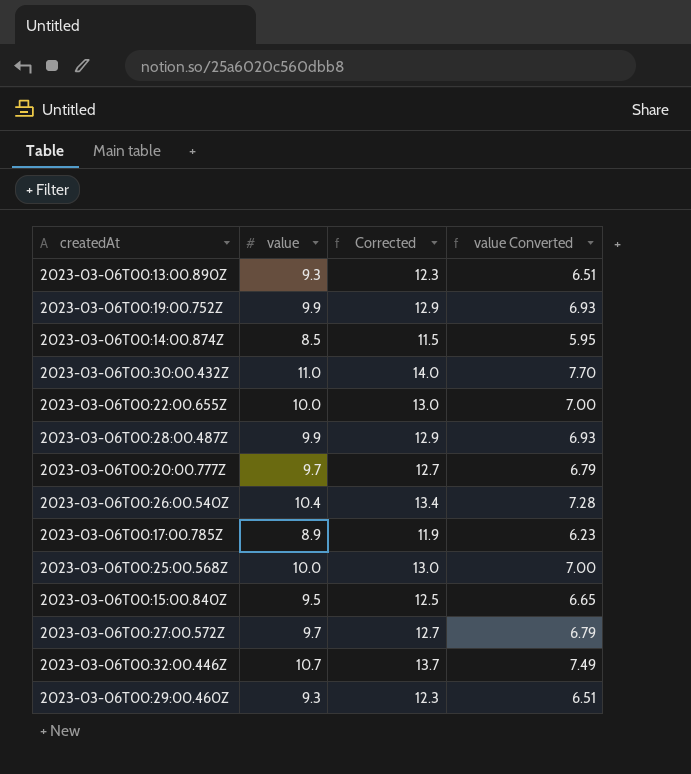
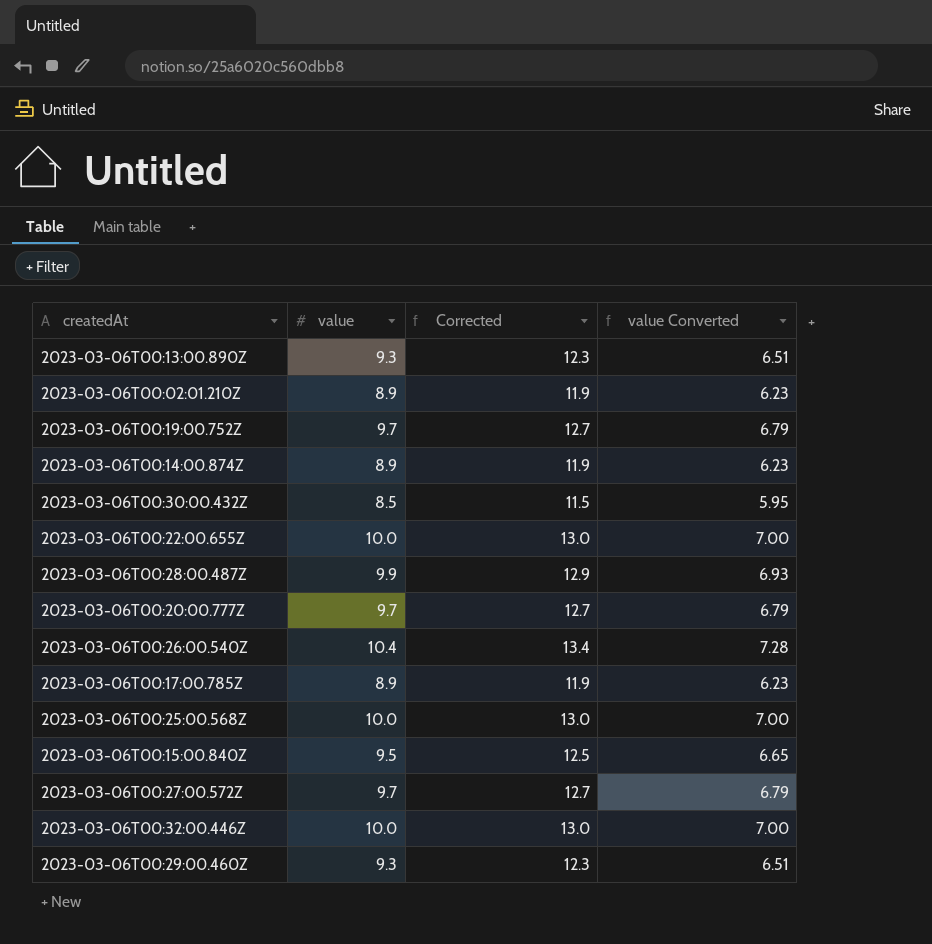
row 2023-03-06T00:02:01.210Z: none -> 8.9 | 11.9 | 6.23
2023-03-06T00:19:00.752Z | value: 9.9 -> 9.7
2023-03-06T00:19:00.752Z | Corrected: 12.9 -> 12.7
2023-03-06T00:19:00.752Z | value Converted: 6.93 -> 6.79
2023-03-06T00:14:00.874Z | value: 8.5 -> 8.9
2023-03-06T00:14:00.874Z | Corrected: 11.5 -> 11.9
2023-03-06T00:14:00.874Z | value Converted: 5.95 -> 6.23
2023-03-06T00:30:00.432Z | value: 11.0 -> 8.5
2023-03-06T00:30:00.432Z | Corrected: 14.0 -> 11.5
2023-03-06T00:30:00.432Z | value Converted: 7.70 -> 5.95
2023-03-06T00:32:00.446Z | value: 10.7 -> 10.0
2023-03-06T00:32:00.446Z | Corrected: 13.7 -> 13.0
2023-03-06T00:32:00.446Z | value Converted: 7.49 -> 7.00

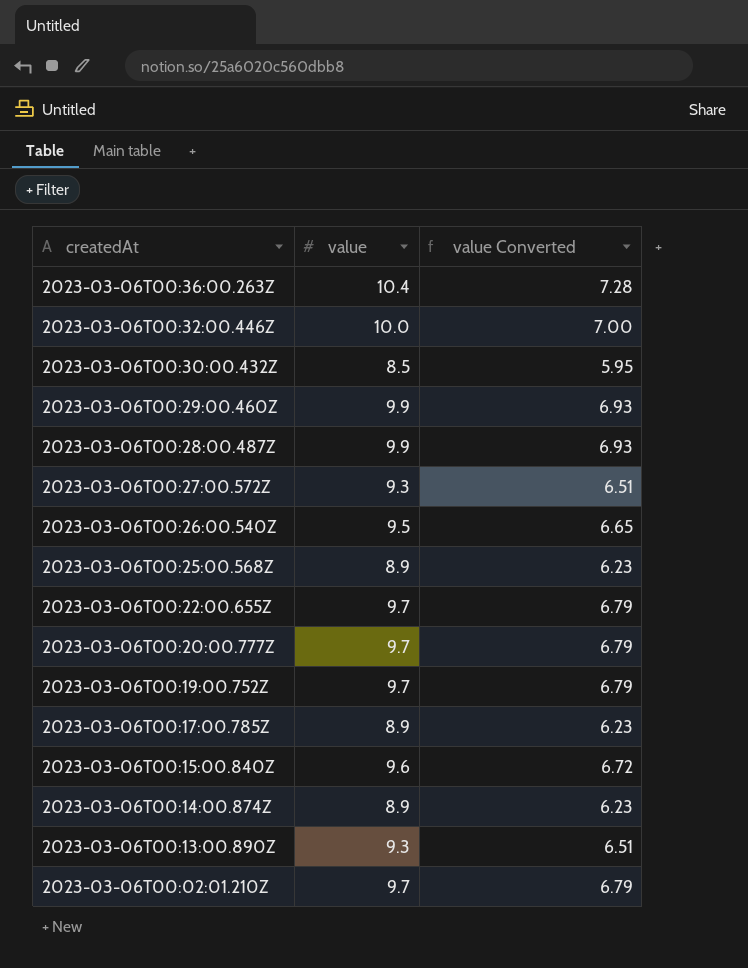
row order: none -> createdAt descending
column Corrected | formula: [value] + 3 -> none
row 2023-03-06T00:36:00.263Z: none -> 10.4 | 7.28
2023-03-06T00:29:00.460Z | value: 9.3 -> 9.9
2023-03-06T00:29:00.460Z | value Converted: 6.51 -> 6.93
2023-03-06T00:27:00.572Z | value: 9.7 -> 9.3
2023-03-06T00:27:00.572Z | value Converted: 6.79 -> 6.51
2023-03-06T00:26:00.540Z | value: 10.4 -> 9.5
2023-03-06T00:26:00.540Z | value Converted: 7.28 -> 6.65
2023-03-06T00:25:00.568Z | value: 10.0 -> 8.9
2023-03-06T00:25:00.568Z | value Converted: 7.00 -> 6.23
2023-03-06T00:22:00.655Z | value: 10.0 -> 9.7
2023-03-06T00:22:00.655Z | value Converted: 7.00 -> 6.79
2023-03-06T00:15:00.840Z | value: 9.5 -> 9.6
2023-03-06T00:15:00.840Z | value Converted: 6.65 -> 6.72
2023-03-06T00:02:01.210Z | value: 8.9 -> 9.7
2023-03-06T00:02:01.210Z | value Converted: 6.23 -> 6.79

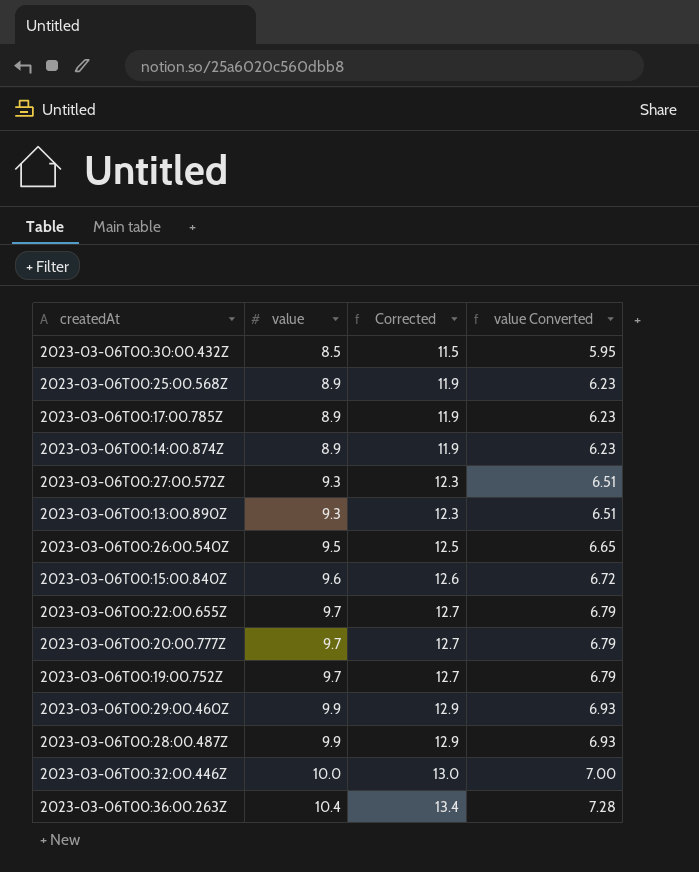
row order: createdAt descending -> value ascending
column Corrected | formula: none -> [value] + 3
row 2023-03-06T00:02:01.210Z: 9.7 | 6.79 -> none

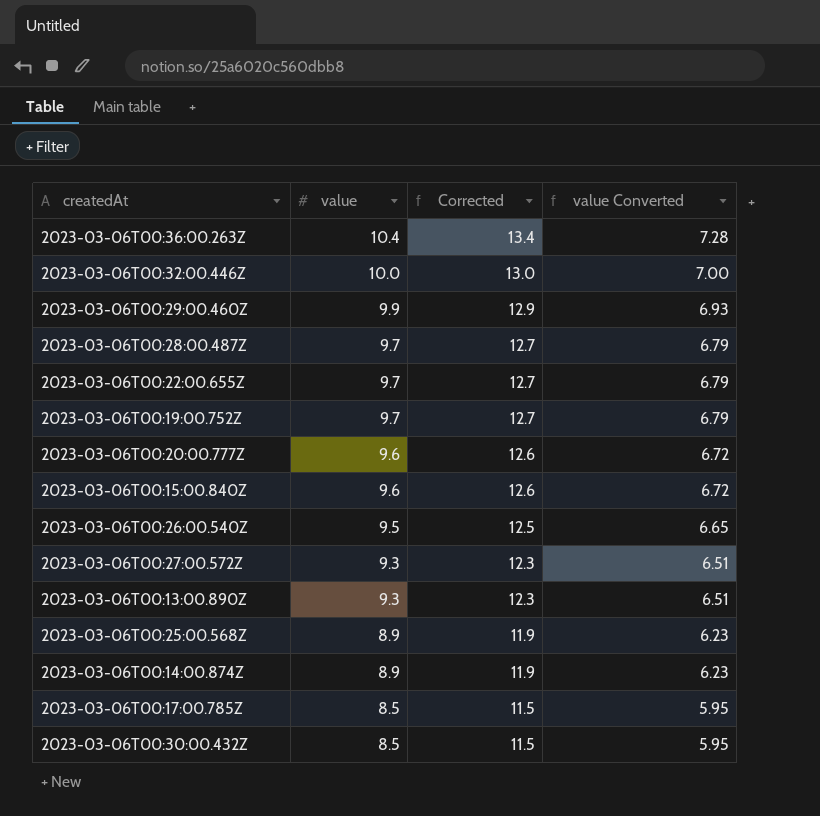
row order: value ascending -> value descending
2023-03-06T00:28:00.487Z | value: 9.9 -> 9.7
2023-03-06T00:28:00.487Z | Corrected: 12.9 -> 12.7
2023-03-06T00:28:00.487Z | value Converted: 6.93 -> 6.79
2023-03-06T00:20:00.777Z | value: 9.7 -> 9.6
2023-03-06T00:20:00.777Z | Corrected: 12.7 -> 12.6
2023-03-06T00:20:00.777Z | value Converted: 6.79 -> 6.72
2023-03-06T00:17:00.785Z | value: 8.9 -> 8.5
2023-03-06T00:17:00.785Z | Corrected: 11.9 -> 11.5
2023-03-06T00:17:00.785Z | value Converted: 6.23 -> 5.95

